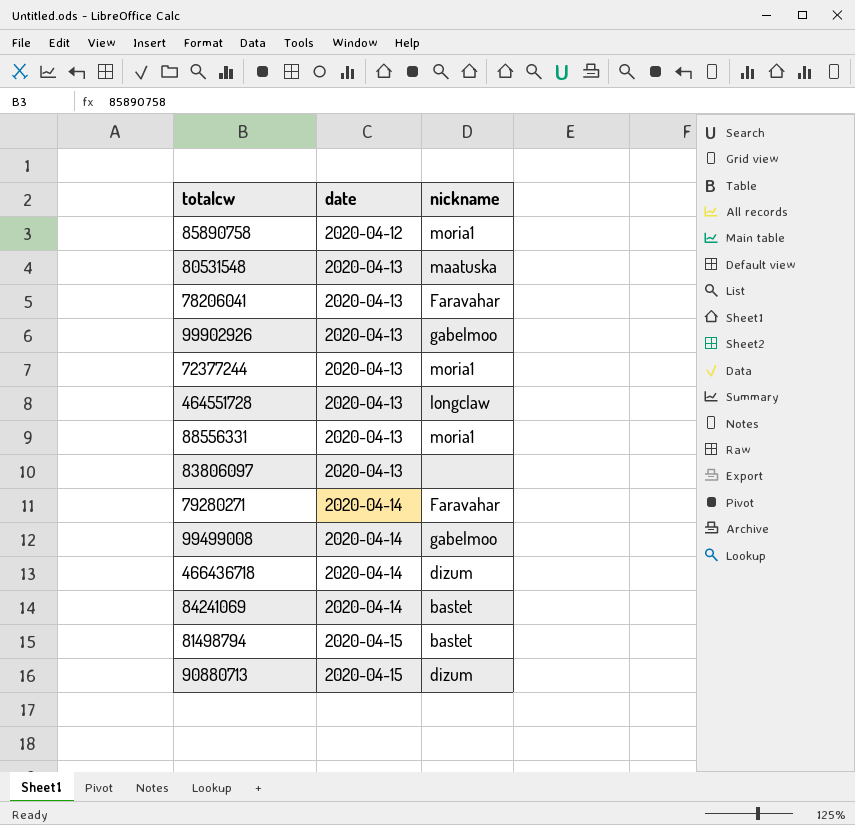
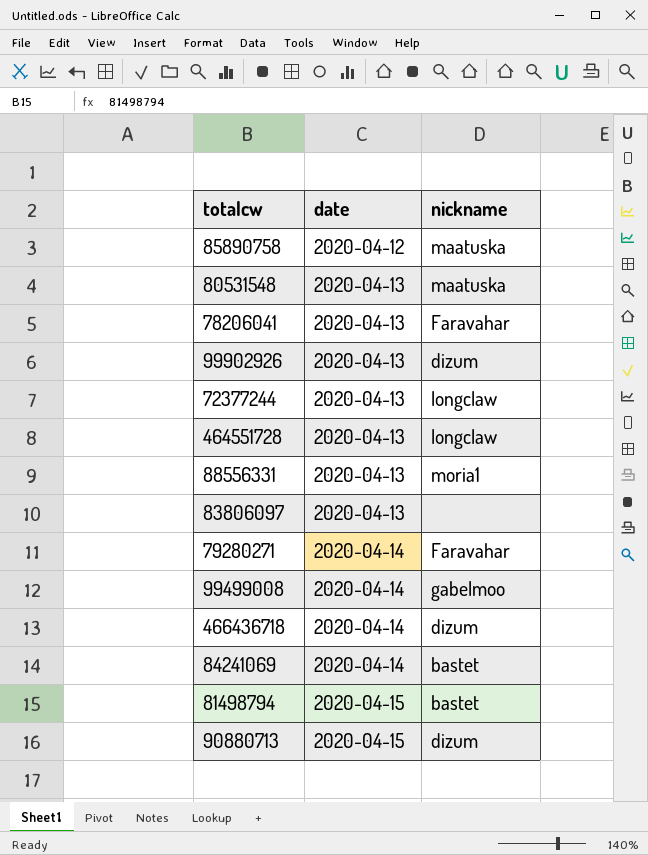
85890758 | nickname: moria1 -> maatuska
99902926 | nickname: gabelmoo -> dizum
72377244 | nickname: moria1 -> longclaw

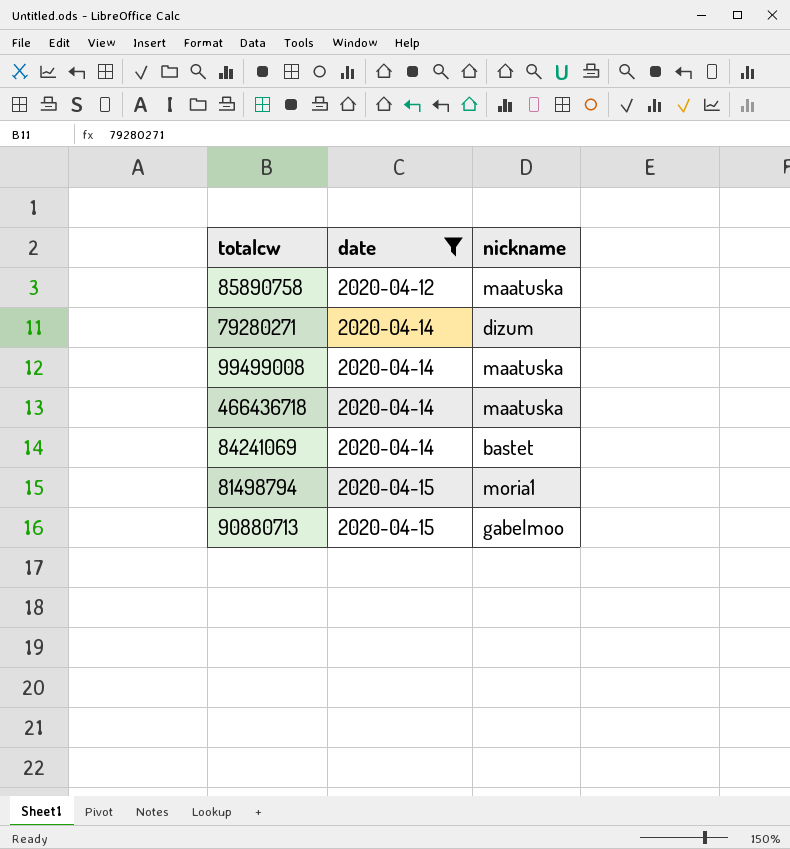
filter: none -> date != 2020-04-13
79280271 | nickname: Faravahar -> dizum
99499008 | nickname: gabelmoo -> maatuska
466436718 | nickname: dizum -> maatuska
81498794 | nickname: bastet -> moria1
90880713 | nickname: dizum -> gabelmoo

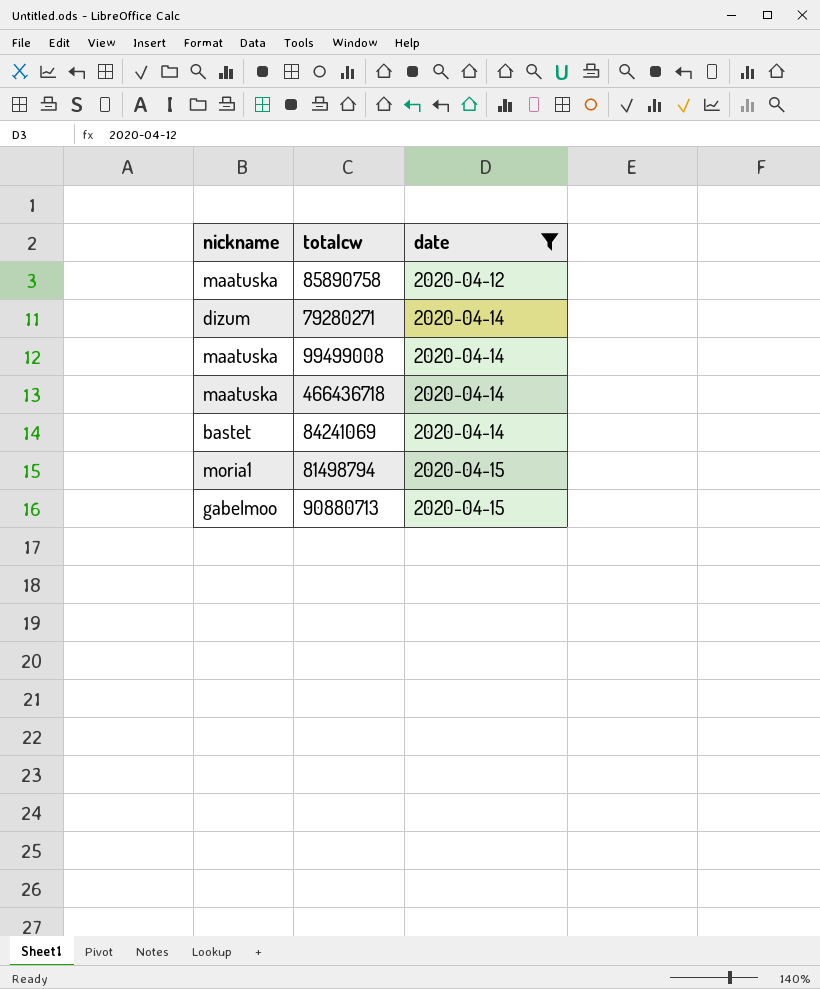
column nickname | position: 3 -> 1

